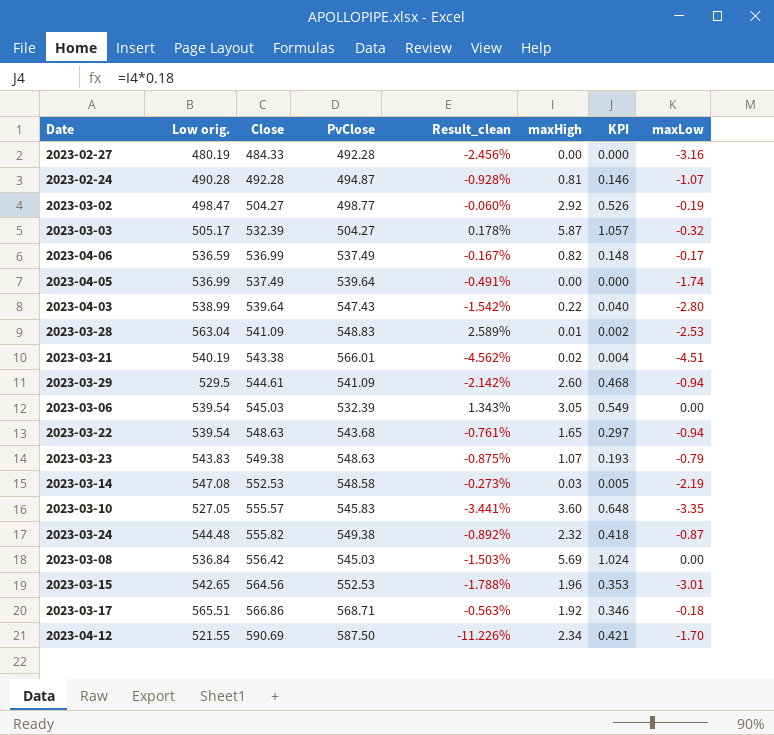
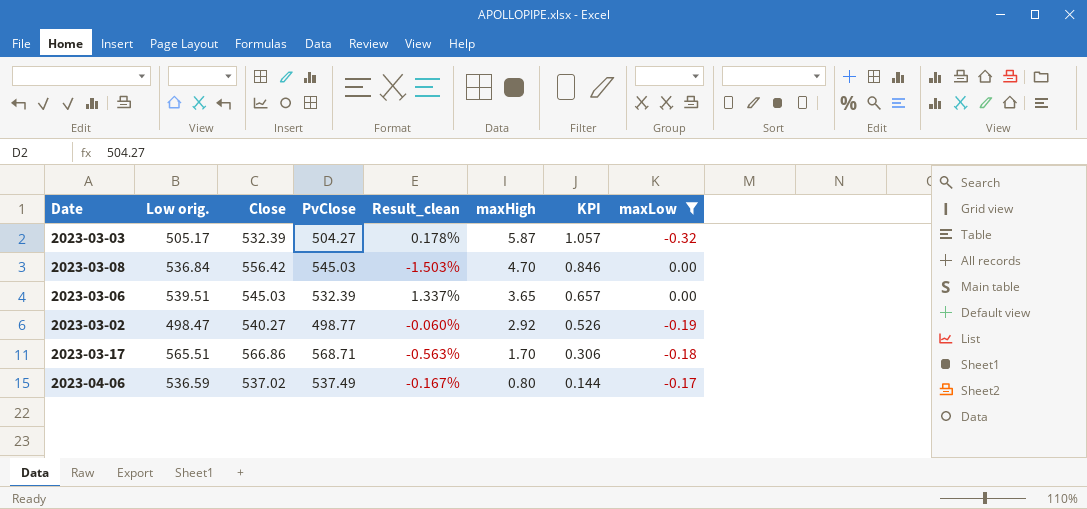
filter: none -> maxLow >= -0.32
row order: Close ascending -> maxHigh descending
2023-03-08 | maxHigh: 5.69 -> 4.70
2023-03-08 | KPI: 1.024 -> 0.846
2023-03-06 | Low orig.: 539.54 -> 539.51
2023-03-06 | Result_clean: 1.343% -> 1.337%
2023-03-06 | maxHigh: 3.05 -> 3.65
2023-03-06 | KPI: 0.549 -> 0.657
2023-03-02 | Close: 504.27 -> 540.27
2023-03-17 | maxHigh: 1.92 -> 1.70
2023-03-17 | KPI: 0.346 -> 0.306
2023-04-06 | Close: 536.99 -> 537.02
2023-04-06 | maxHigh: 0.82 -> 0.80
2023-04-06 | KPI: 0.148 -> 0.144

